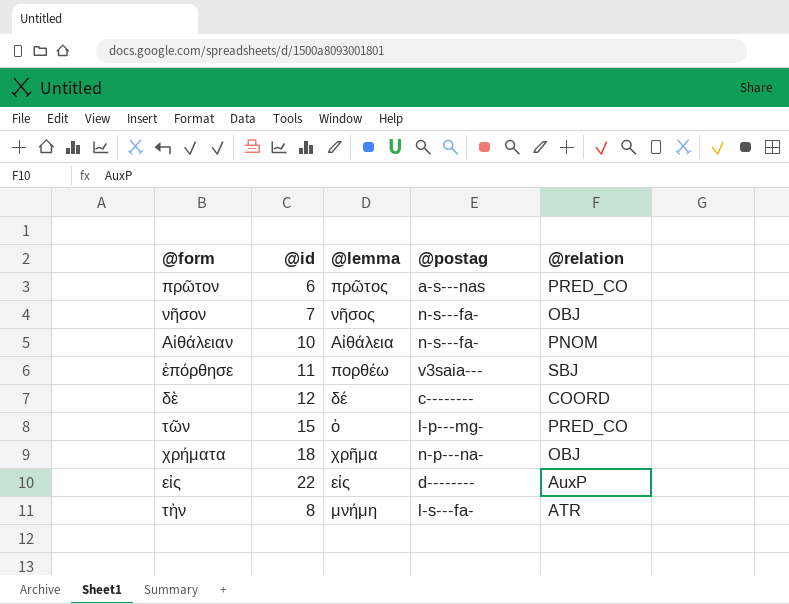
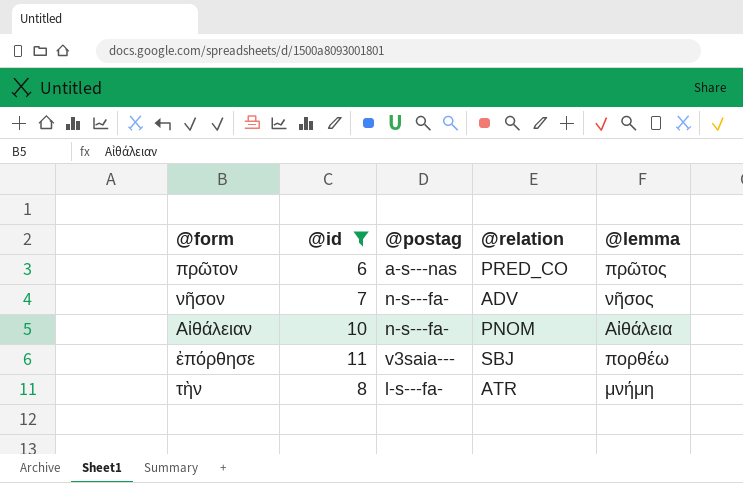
filter: none -> @id <= 11
column @lemma | position: 3 -> 5
νῆσον | @relation: OBJ -> ADV

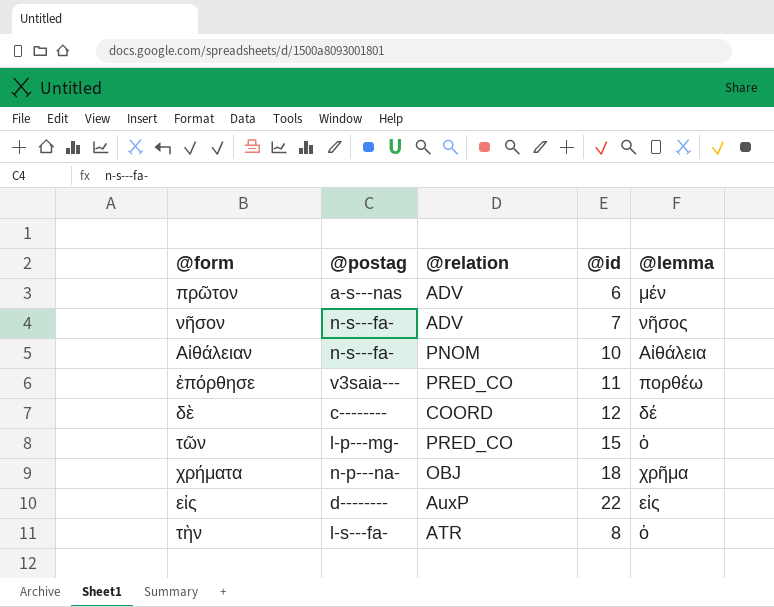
filter: @id <= 11 -> none
column @id | position: 2 -> 4
πρῶτον | @relation: PRED_CO -> ADV
πρῶτον | @lemma: πρῶτος -> μέν
ἐπόρθησε | @relation: SBJ -> PRED_CO
τὴν | @lemma: μνήμη -> ὁ

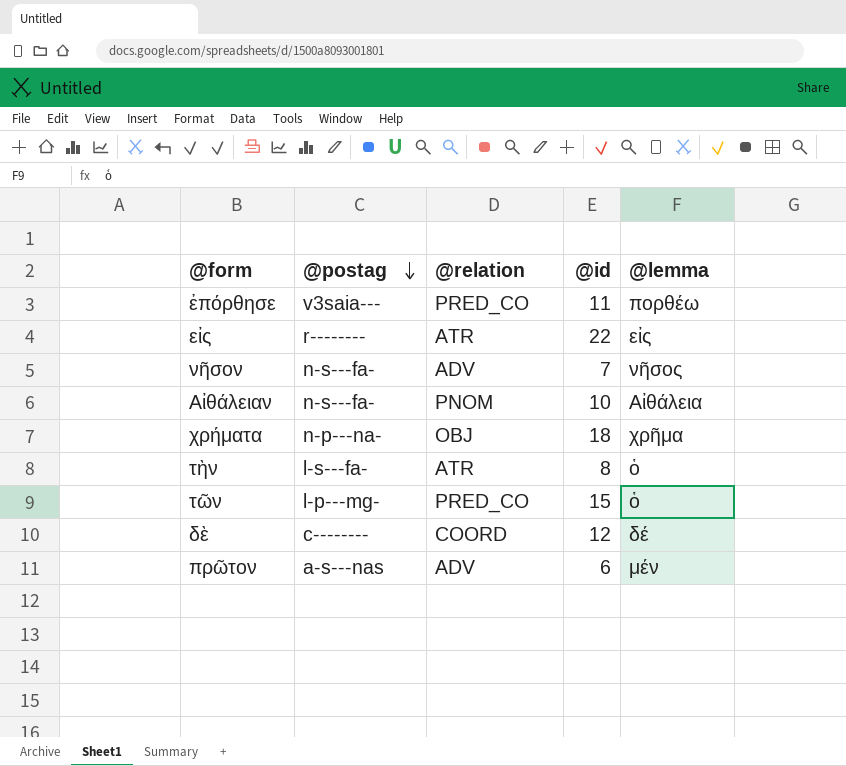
row order: none -> @postag descending
εἰς | @postag: d-------- -> r--------
εἰς | @relation: AuxP -> ATR

